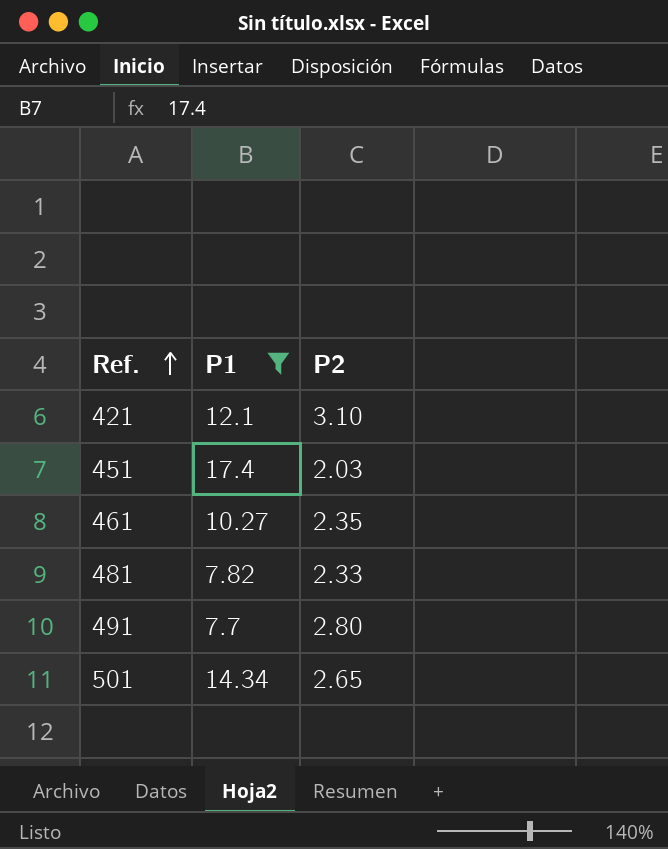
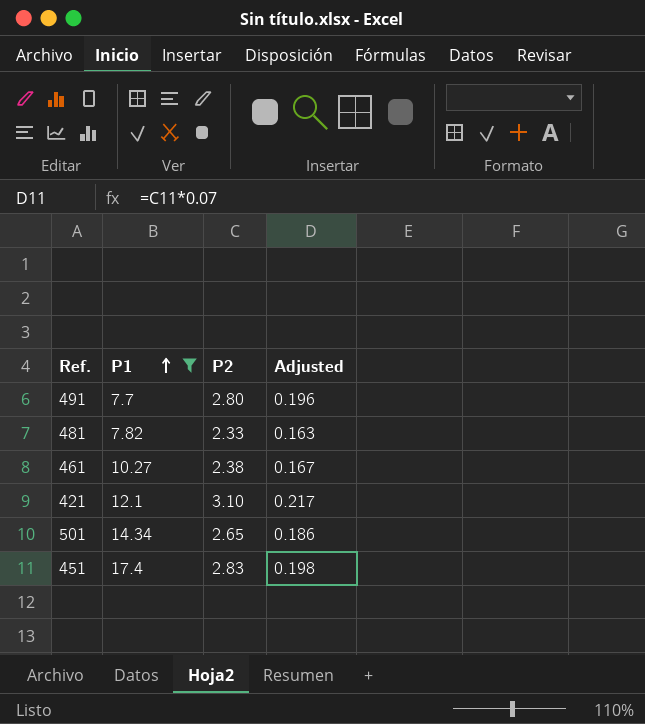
row order: Ref. ascending -> P1 ascending
column Adjusted | formula: none -> [P2] * 0.07
461 | P2: 2.35 -> 2.38
451 | P2: 2.03 -> 2.83

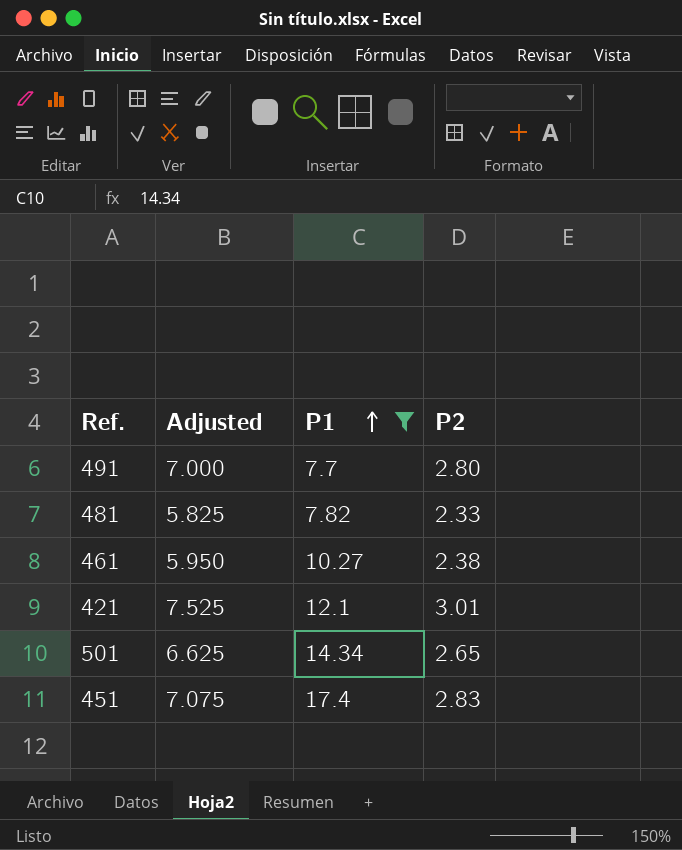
column Adjusted | formula: [P2] * 0.07 -> [P2] * 2.5
column Adjusted | position: 4 -> 2
421 | P2: 3.10 -> 3.01

